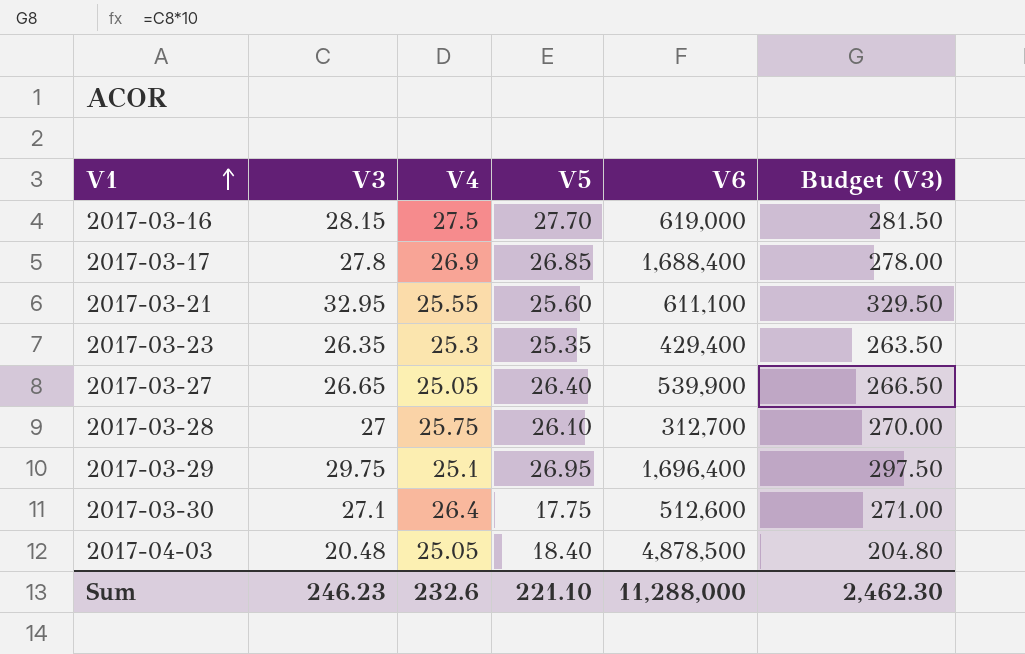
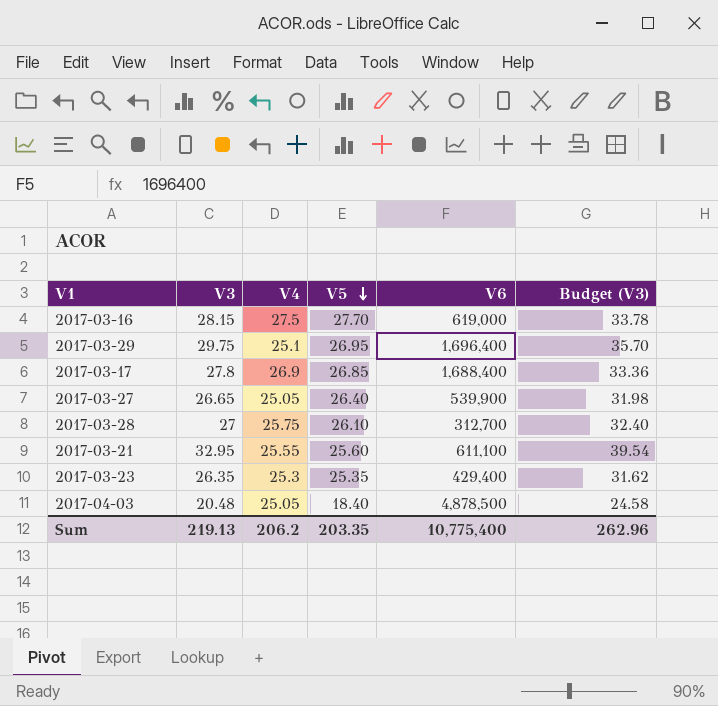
row order: V1 ascending -> V5 descending
column Budget (V3) | formula: [V3] * 10 -> [V3] * 1.2
row 2017-03-30: 27.1 | 26.4 | 17.75 | 512,600 | 271.00 -> none
Sum | V3: 246.23 -> 219.13
Sum | V4: 232.6 -> 206.2
Sum | V5: 221.10 -> 203.35
Sum | V6: 11,288,000 -> 10,775,400
Sum | Budget (V3): 2,462.30 -> 262.96

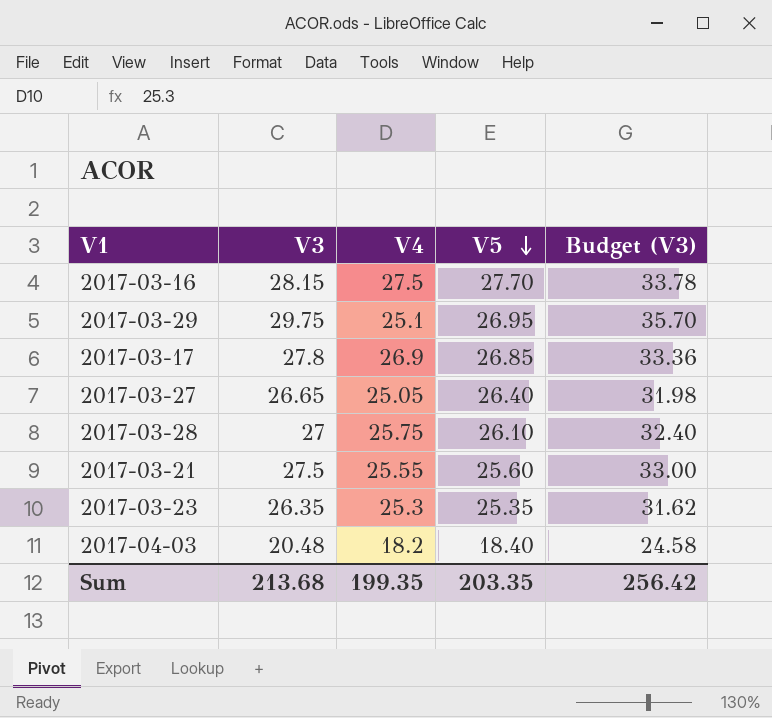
column V6 | position: 5 -> none
2017-03-21 | V3: 32.95 -> 27.5
2017-03-21 | Budget (V3): 39.54 -> 33.00
2017-04-03 | V4: 25.05 -> 18.2
Sum | V3: 219.13 -> 213.68
Sum | V4: 206.2 -> 199.35
Sum | Budget (V3): 262.96 -> 256.42

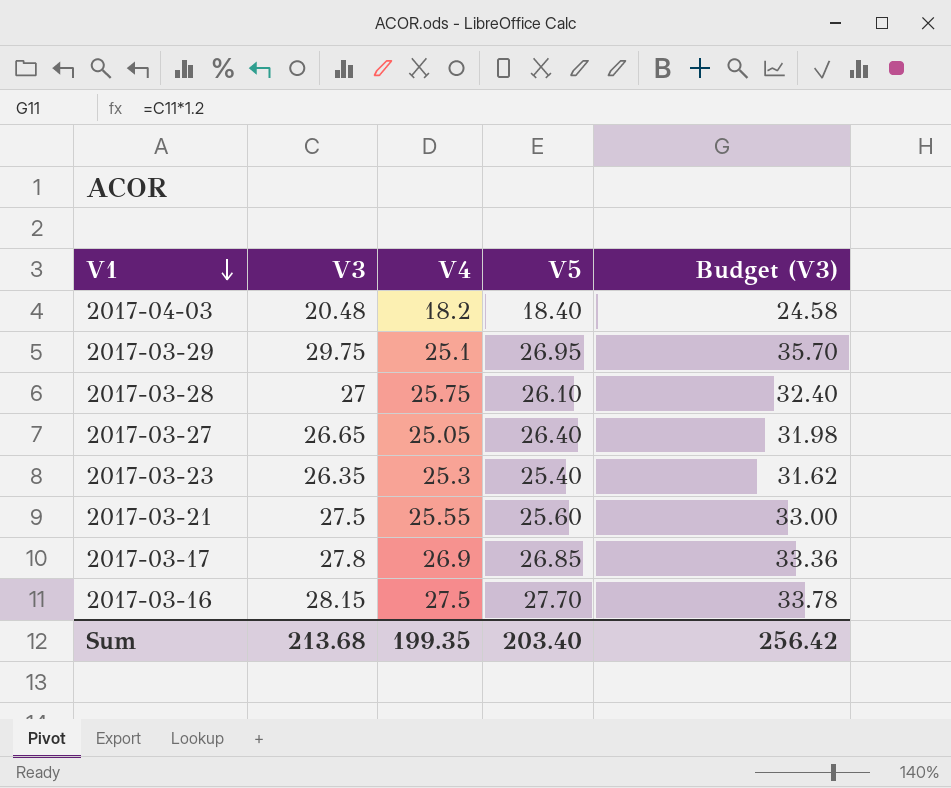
row order: V5 descending -> V1 descending
2017-03-23 | V5: 25.35 -> 25.40
Sum | V5: 203.35 -> 203.40

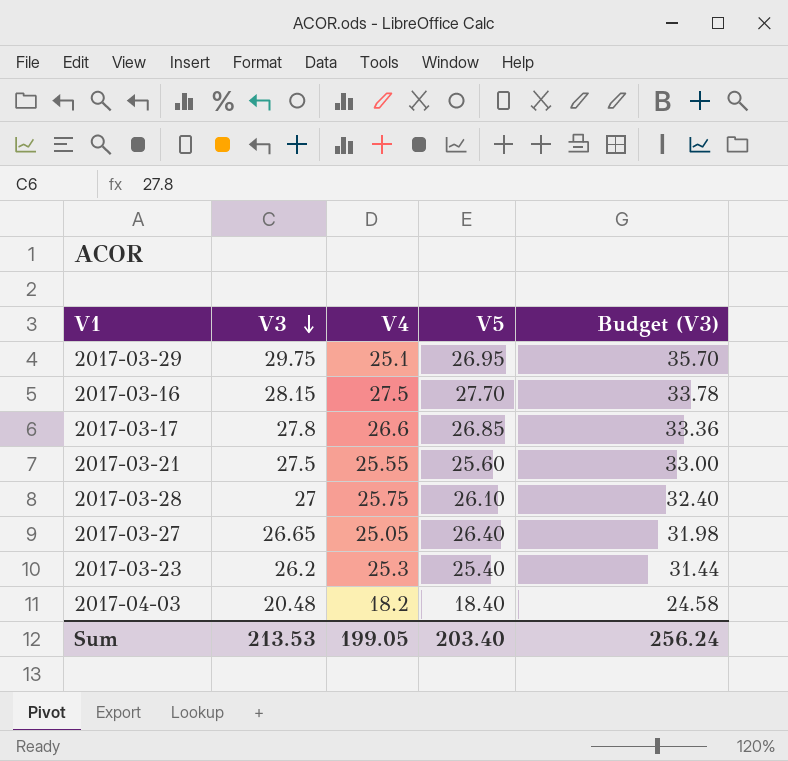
row order: V1 descending -> V3 descending
2017-03-17 | V4: 26.9 -> 26.6
2017-03-23 | V3: 26.35 -> 26.2
2017-03-23 | Budget (V3): 31.62 -> 31.44
Sum | V3: 213.68 -> 213.53
Sum | V4: 199.35 -> 199.05
Sum | Budget (V3): 256.42 -> 256.24

